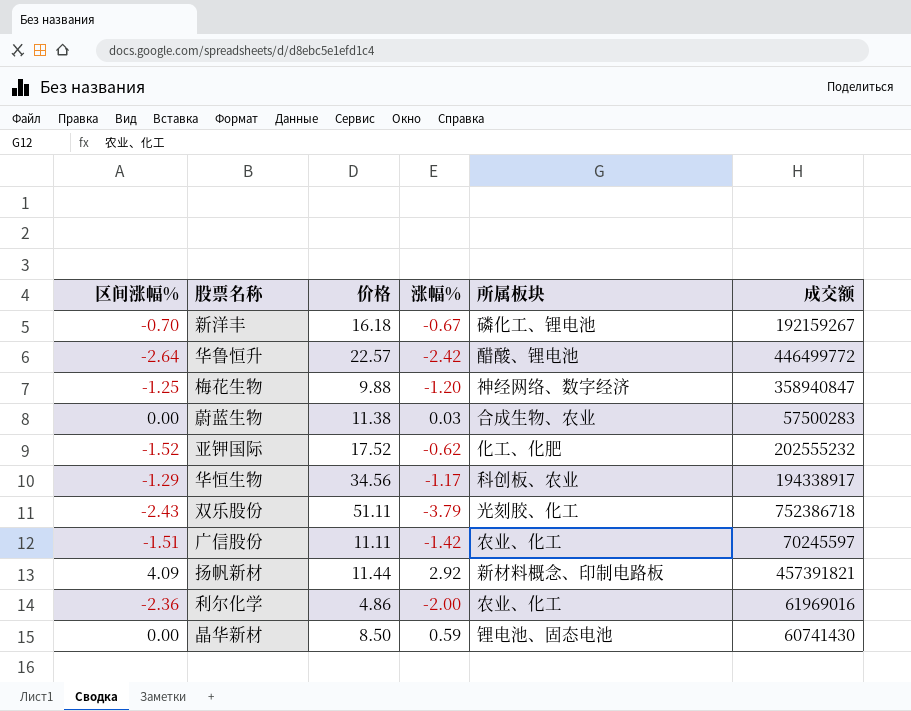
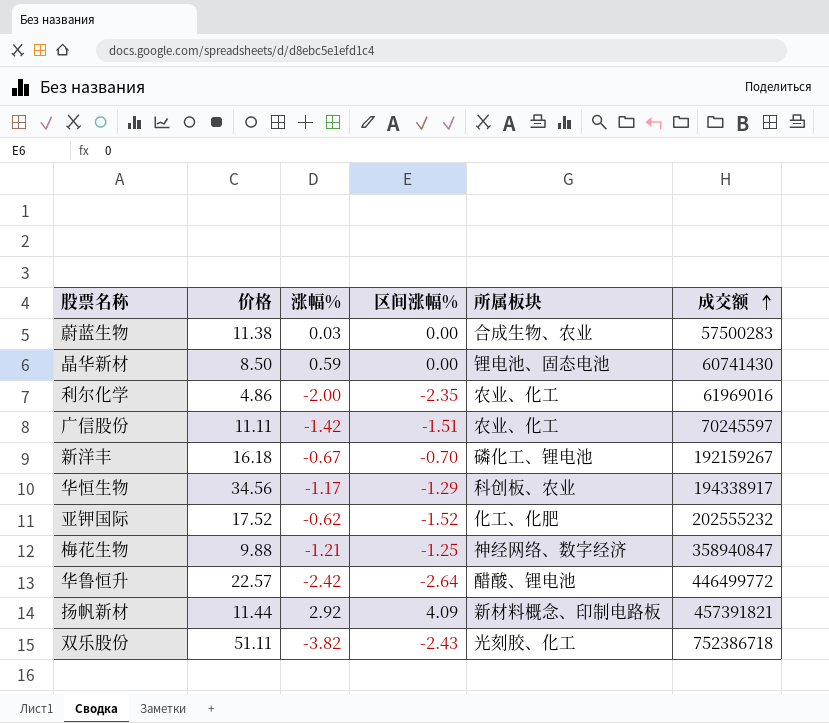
row order: none -> 成交额 ascending
column 区间涨幅% | position: 1 -> 4
利尔化学 | 区间涨幅%: -2.36 -> -2.35
梅花生物 | 涨幅%: -1.20 -> -1.21
双乐股份 | 涨幅%: -3.79 -> -3.82

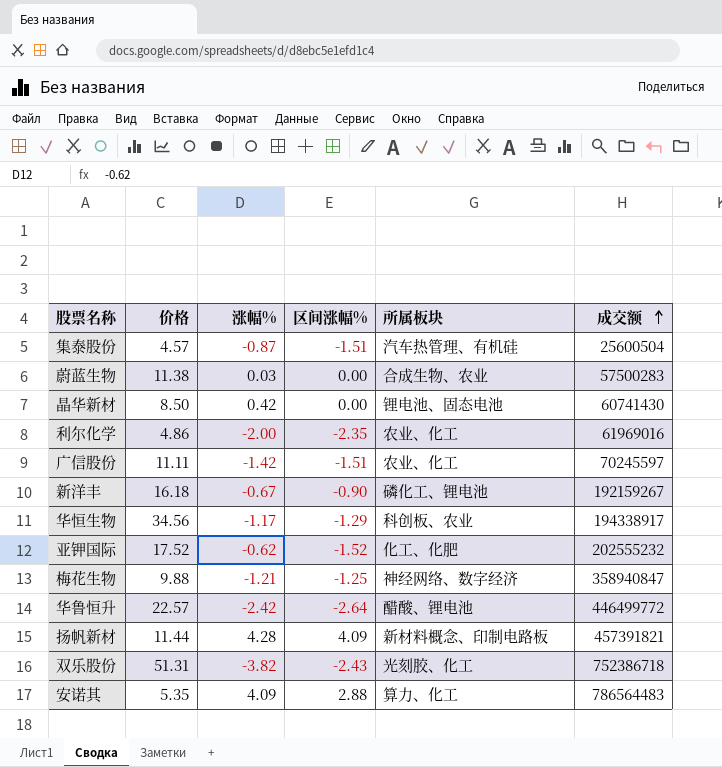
row 集泰股份: none -> 4.57 | -0.87 | -1.51 | 汽车热管理、有机硅 | 25600504
晶华新材 | 涨幅%: 0.59 -> 0.42
新洋丰 | 区间涨幅%: -0.70 -> -0.90
扬帆新材 | 涨幅%: 2.92 -> 4.28
双乐股份 | 价格: 51.11 -> 51.31
row 安诺其: none -> 5.35 | 4.09 | 2.88 | 算力、化工 | 786564483

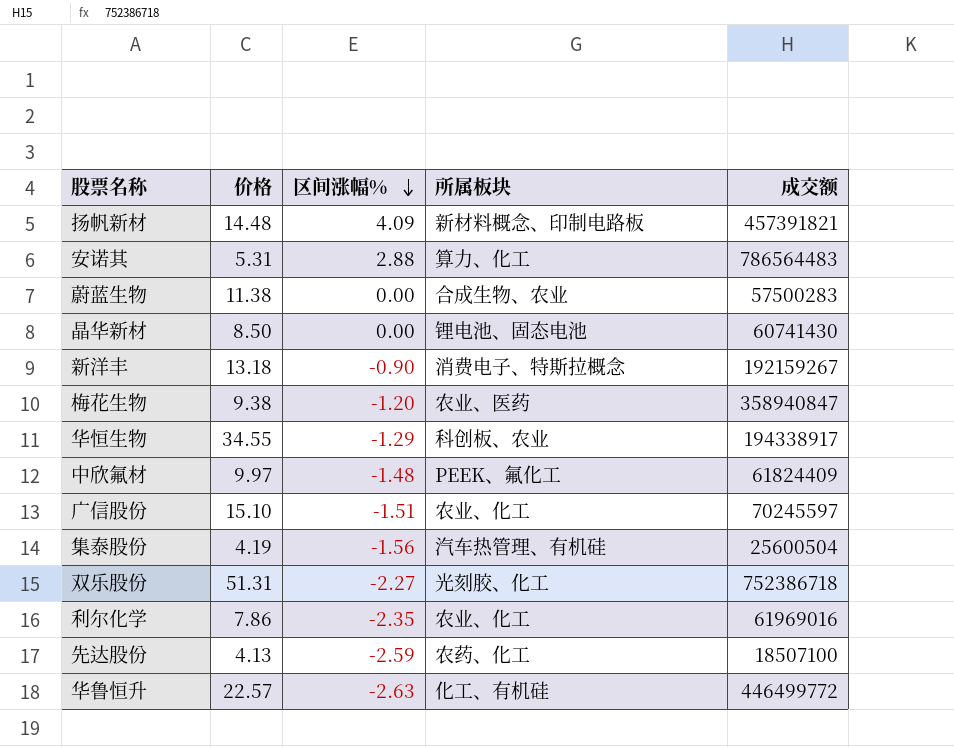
row order: 成交额 ascending -> 区间涨幅% descending
column 涨幅% | position: 3 -> none
row 亚钾国际: 17.52 | -0.62 | -1.52 | 化工、化肥 | 202555232 -> none
扬帆新材 | 价格: 11.44 -> 14.48
安诺其 | 价格: 5.35 -> 5.31
新洋丰 | 价格: 16.18 -> 13.18
新洋丰 | 所属板块: 磷化工、锂电池 -> 消费电子、特斯拉概念
梅花生物 | 价格: 9.88 -> 9.38
梅花生物 | 区间涨幅%: -1.25 -> -1.20
梅花生物 | 所属板块: 神经网络、数字经济 -> 农业、医药
华恒生物 | 价格: 34.56 -> 34.55
row 中欣氟材: none -> 9.97 | -1.48 | PEEK、氟化工 | 61824409
广信股份 | 价格: 11.11 -> 15.10
集泰股份 | 价格: 4.57 -> 4.19
集泰股份 | 区间涨幅%: -1.51 -> -1.56
双乐股份 | 区间涨幅%: -2.43 -> -2.27
利尔化学 | 价格: 4.86 -> 7.86
row 先达股份: none -> 4.13 | -2.59 | 农药、化工 | 18507100
华鲁恒升 | 区间涨幅%: -2.64 -> -2.63
华鲁恒升 | 所属板块: 醋酸、锂电池 -> 化工、有机硅

